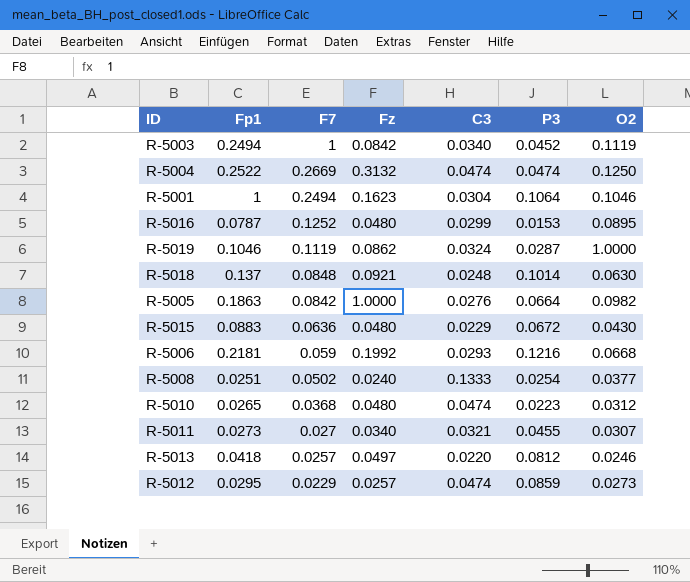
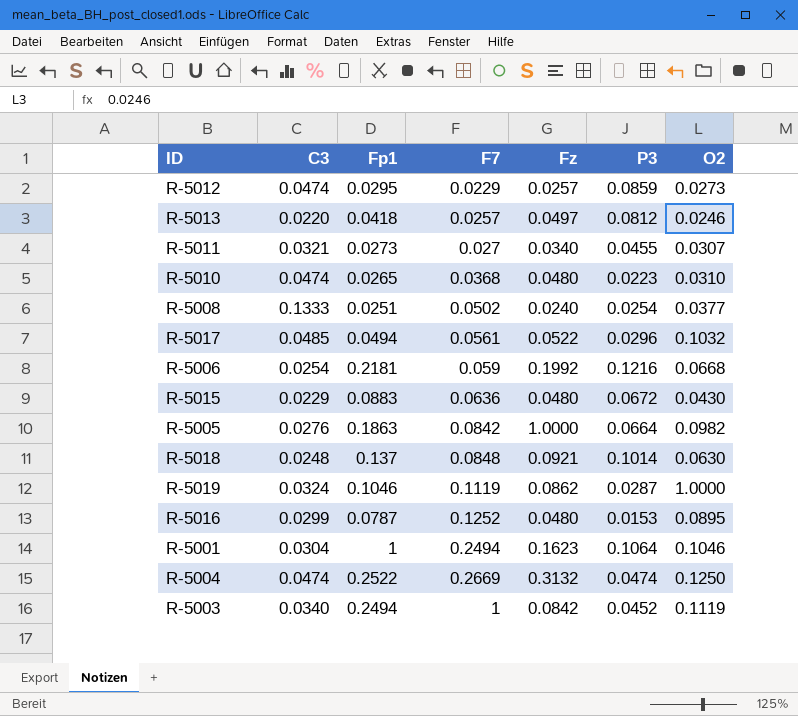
row order: F7 descending -> F7 ascending
column C3 | position: 5 -> 2
R-5010 | O2: 0.0312 -> 0.0310
row R-5017: none -> 0.0485 | 0.0494 | 0.0561 | 0.0522 | 0.0296 | 0.1032
R-5006 | C3: 0.0293 -> 0.0254

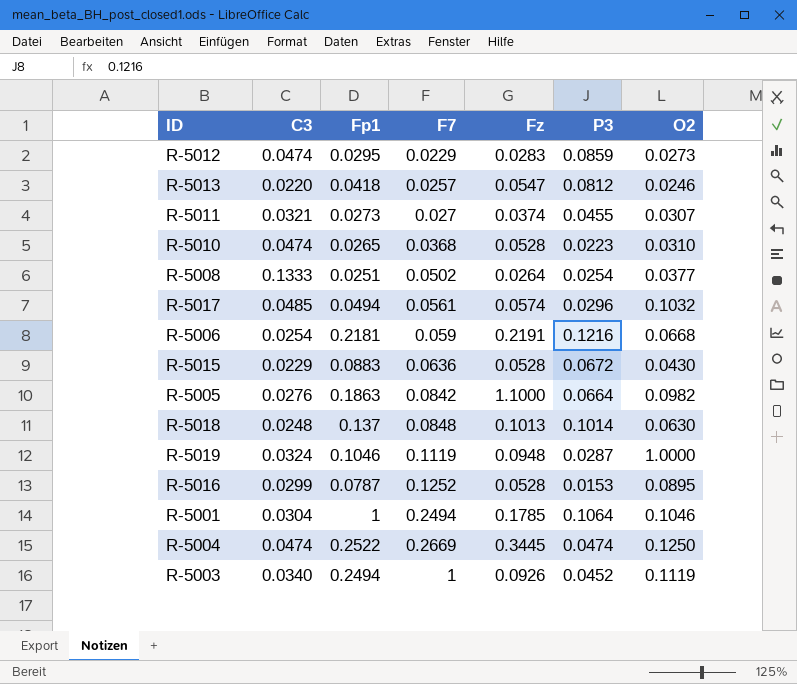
R-5012 | Fz: 0.0257 -> 0.0283
R-5013 | Fz: 0.0497 -> 0.0547
R-5011 | Fz: 0.0340 -> 0.0374
R-5010 | Fz: 0.0480 -> 0.0528
R-5008 | Fz: 0.0240 -> 0.0264
R-5017 | Fz: 0.0522 -> 0.0574
R-5006 | Fz: 0.1992 -> 0.2191
R-5015 | Fz: 0.0480 -> 0.0528
R-5005 | Fz: 1.0000 -> 1.1000
R-5018 | Fz: 0.0921 -> 0.1013
R-5019 | Fz: 0.0862 -> 0.0948
R-5016 | Fz: 0.0480 -> 0.0528
R-5001 | Fz: 0.1623 -> 0.1785
R-5004 | Fz: 0.3132 -> 0.3445
R-5003 | Fz: 0.0842 -> 0.0926

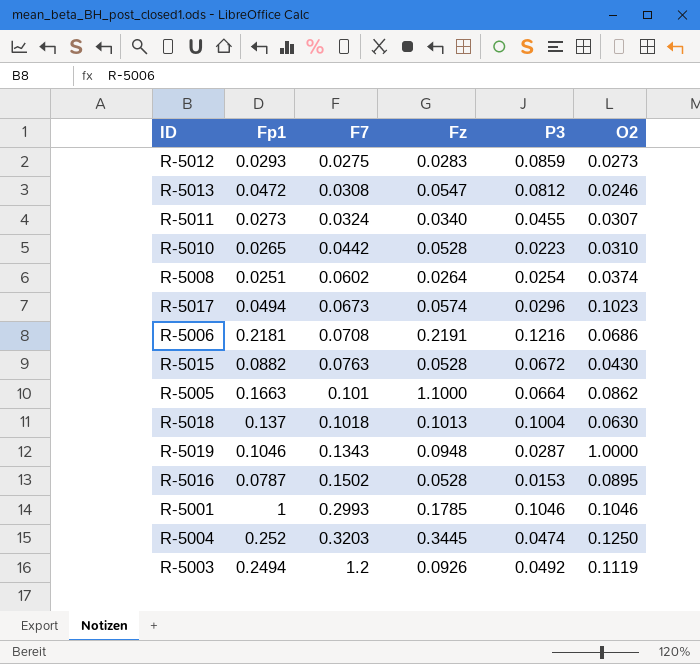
column C3 | position: 2 -> none
R-5012 | Fp1: 0.0295 -> 0.0293
R-5012 | F7: 0.0229 -> 0.0275
R-5013 | Fp1: 0.0418 -> 0.0472
R-5013 | F7: 0.0257 -> 0.0308
R-5011 | F7: 0.027 -> 0.0324
R-5011 | Fz: 0.0374 -> 0.0340
R-5010 | F7: 0.0368 -> 0.0442
R-5008 | F7: 0.0502 -> 0.0602
R-5008 | O2: 0.0377 -> 0.0374
R-5017 | F7: 0.0561 -> 0.0673
R-5017 | O2: 0.1032 -> 0.1023
R-5006 | F7: 0.059 -> 0.0708
R-5006 | O2: 0.0668 -> 0.0686
R-5015 | Fp1: 0.0883 -> 0.0882
R-5015 | F7: 0.0636 -> 0.0763
R-5005 | Fp1: 0.1863 -> 0.1663
R-5005 | F7: 0.0842 -> 0.101
R-5005 | O2: 0.0982 -> 0.0862
R-5018 | F7: 0.0848 -> 0.1018
R-5018 | P3: 0.1014 -> 0.1004
R-5019 | F7: 0.1119 -> 0.1343
R-5016 | F7: 0.1252 -> 0.1502
R-5001 | F7: 0.2494 -> 0.2993
R-5001 | P3: 0.1064 -> 0.1046
R-5004 | Fp1: 0.2522 -> 0.252
R-5004 | F7: 0.2669 -> 0.3203
R-5003 | F7: 1 -> 1.2
R-5003 | P3: 0.0452 -> 0.0492

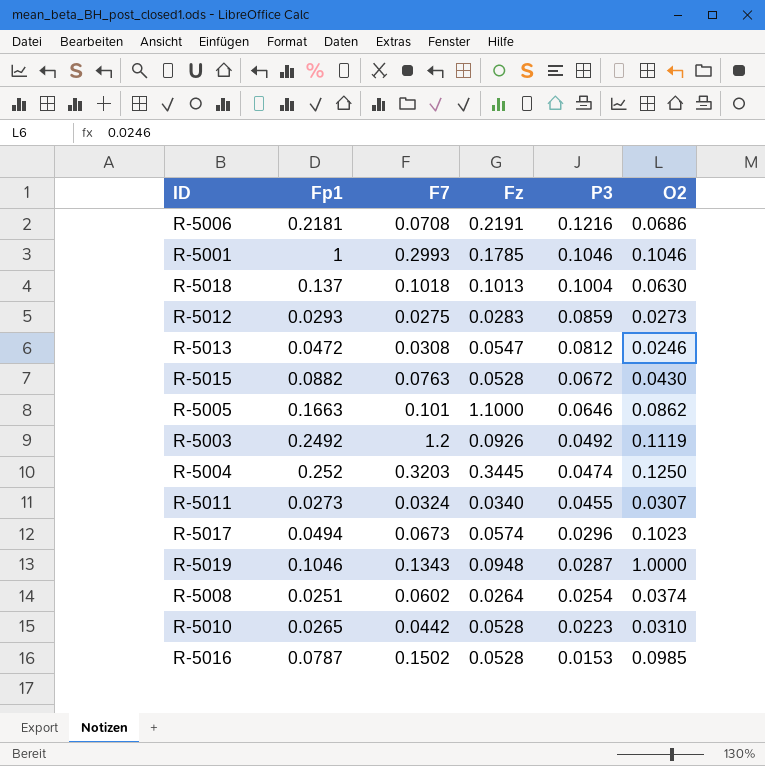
row order: F7 ascending -> P3 descending
R-5005 | P3: 0.0664 -> 0.0646
R-5003 | Fp1: 0.2494 -> 0.2492
R-5016 | O2: 0.0895 -> 0.0985

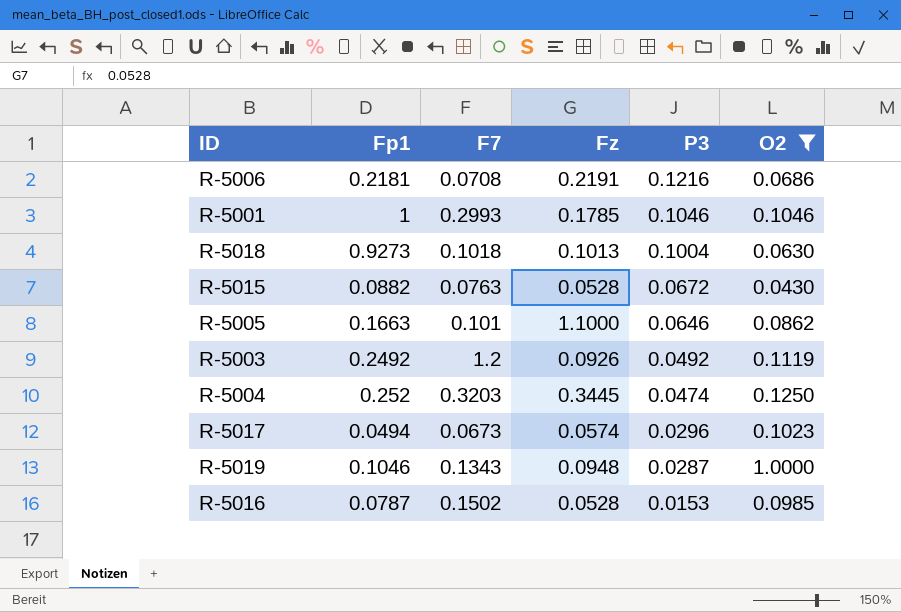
filter: none -> O2 >= 0.0430
R-5018 | Fp1: 0.137 -> 0.9273

